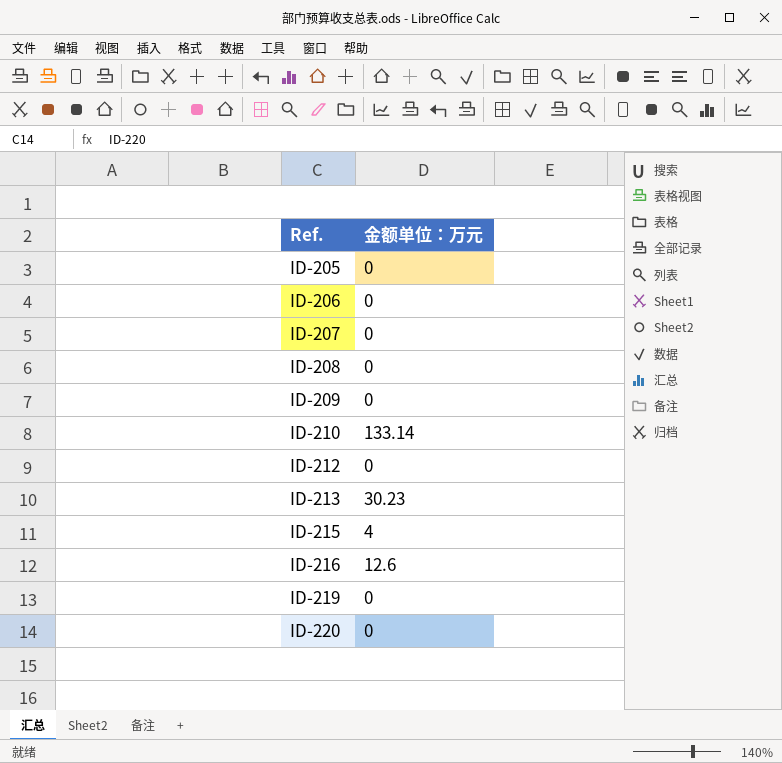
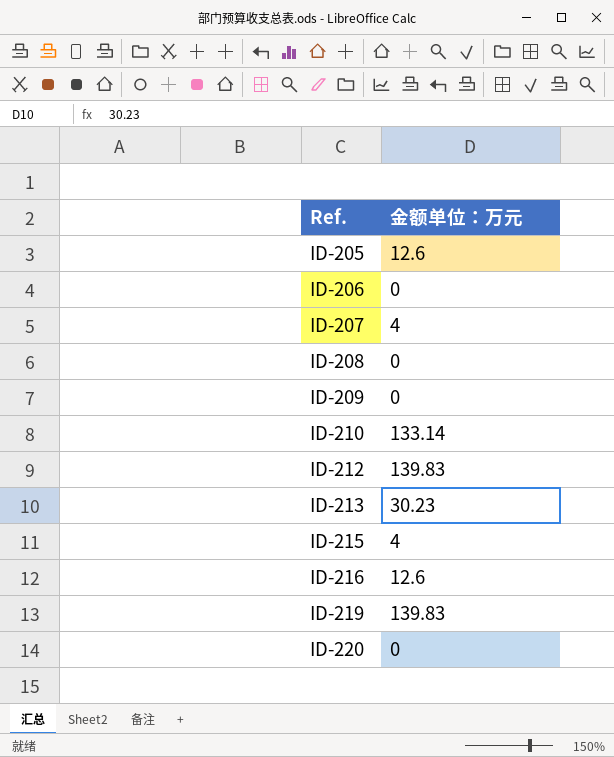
ID-205 | 金额单位：万元: 0 -> 12.6
ID-207 | 金额单位：万元: 0 -> 4
ID-212 | 金额单位：万元: 0 -> 139.83
ID-219 | 金额单位：万元: 0 -> 139.83

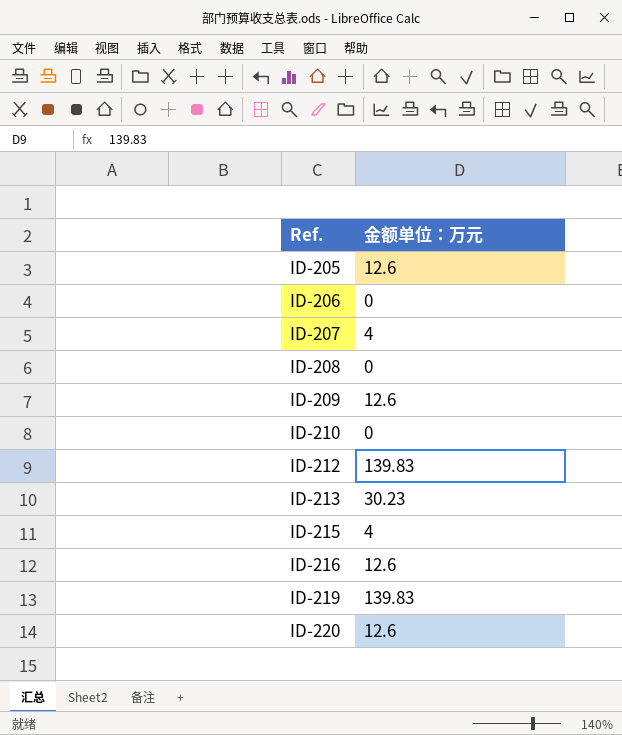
ID-209 | 金额单位：万元: 0 -> 12.6
ID-210 | 金额单位：万元: 133.14 -> 0
ID-220 | 金额单位：万元: 0 -> 12.6

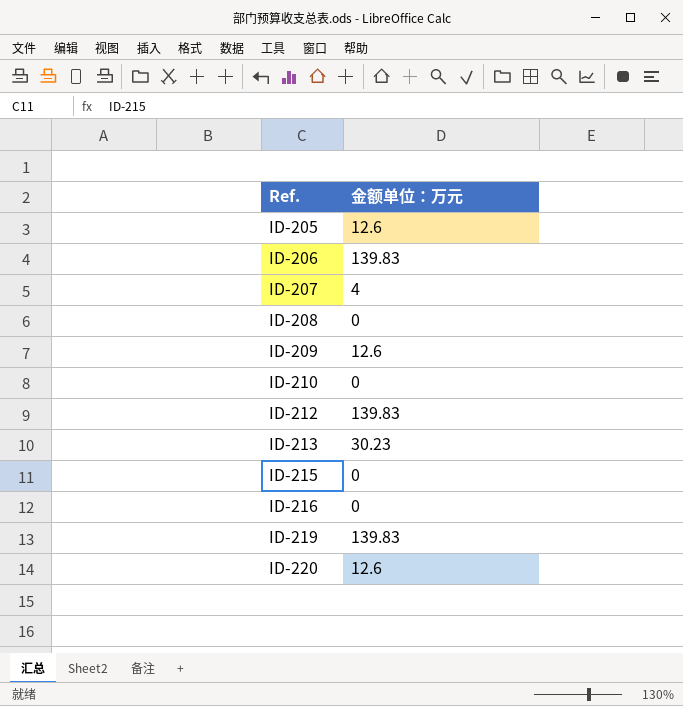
ID-206 | 金额单位：万元: 0 -> 139.83
ID-215 | 金额单位：万元: 4 -> 0
ID-216 | 金额单位：万元: 12.6 -> 0

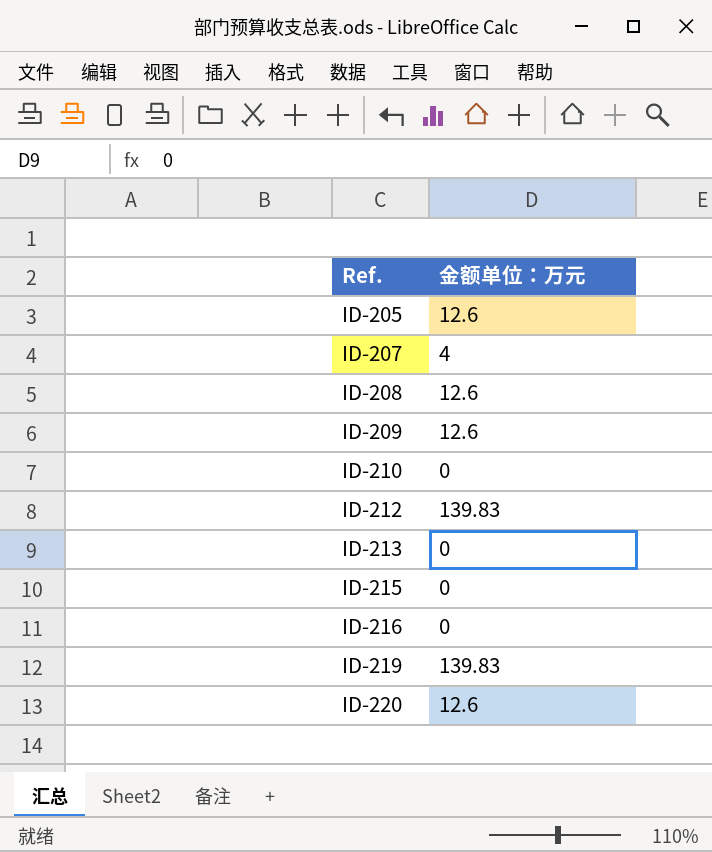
row ID-206: 139.83 -> none
ID-208 | 金额单位：万元: 0 -> 12.6
ID-213 | 金额单位：万元: 30.23 -> 0

